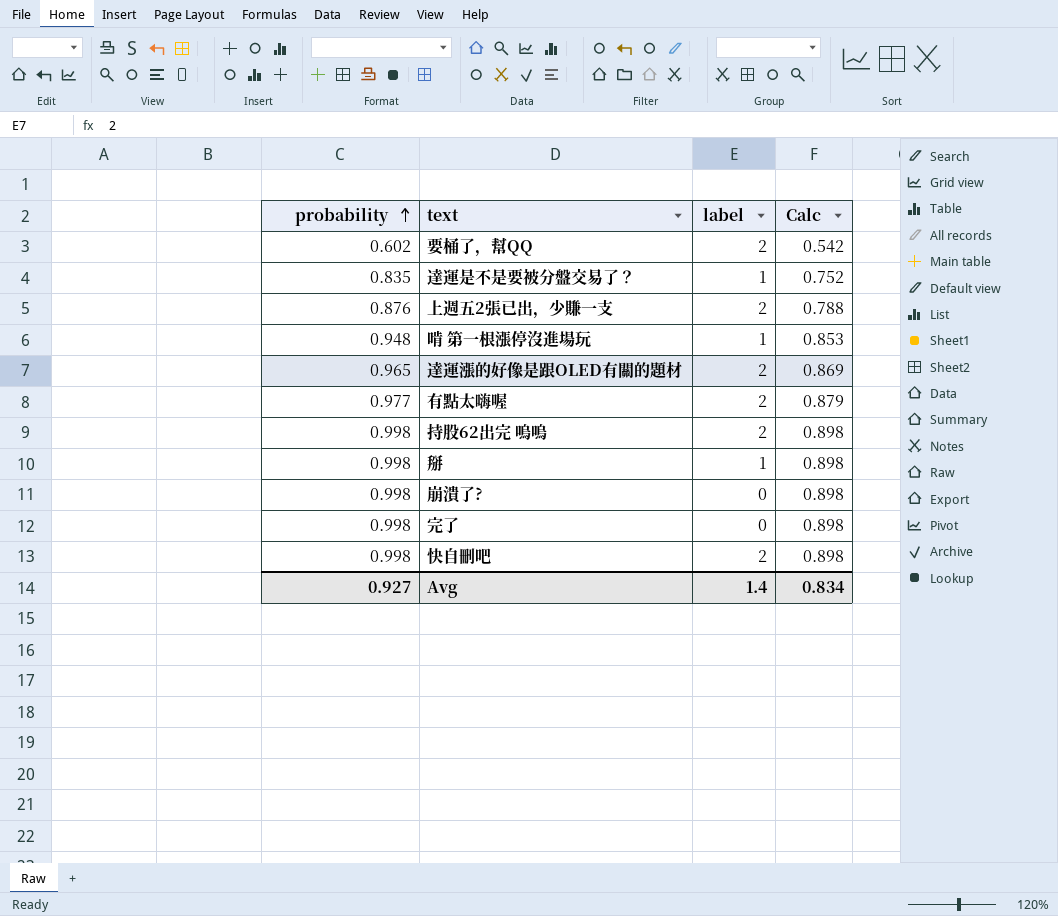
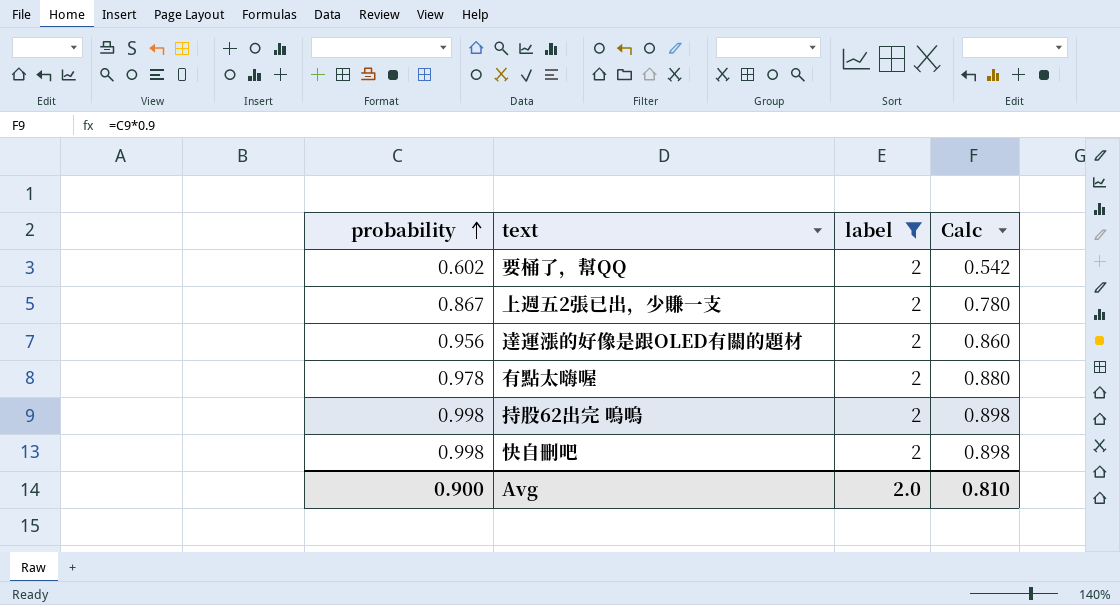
filter: none -> label = 2
上週五2張已出，少賺一支 | probability: 0.876 -> 0.867
上週五2張已出，少賺一支 | Calc: 0.788 -> 0.780
達運漲的好像是跟OLED有關的題材 | probability: 0.965 -> 0.956
達運漲的好像是跟OLED有關的題材 | Calc: 0.869 -> 0.860
有點太嗨喔 | probability: 0.977 -> 0.978
有點太嗨喔 | Calc: 0.879 -> 0.880
Avg | probability: 0.927 -> 0.900
Avg | label: 1.4 -> 2.0
Avg | Calc: 0.834 -> 0.810

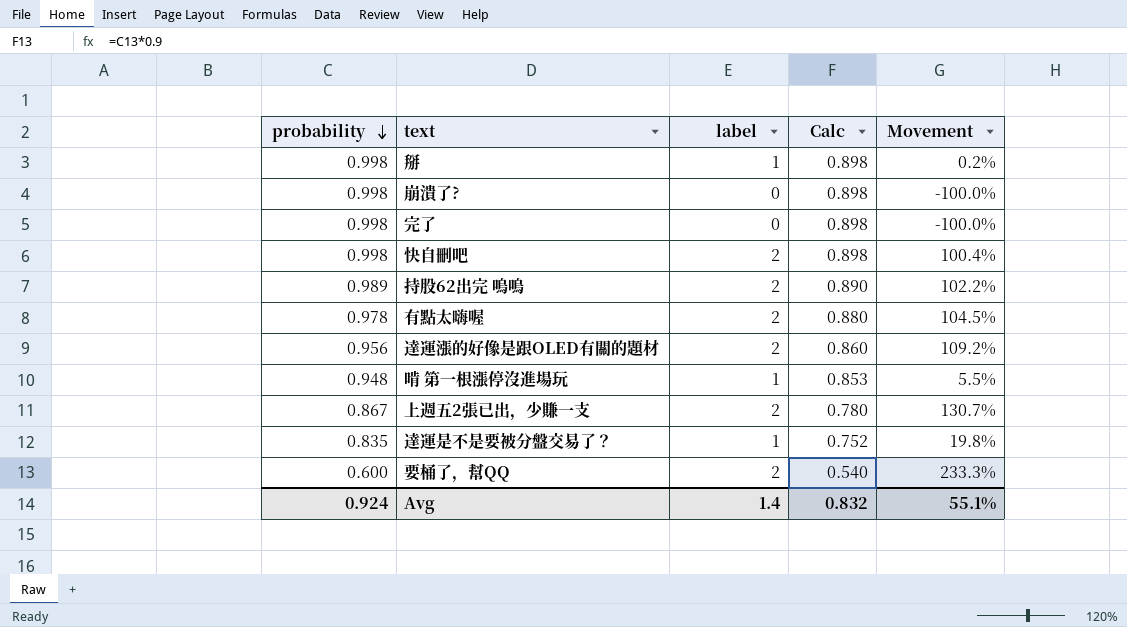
filter: label = 2 -> none
row order: probability ascending -> probability descending
column Movement | formula: none -> ([label] - [probability]) / [probability]
持股62出完 嗚嗚 | probability: 0.998 -> 0.989
持股62出完 嗚嗚 | Calc: 0.898 -> 0.890
要桶了，幫QQ | probability: 0.602 -> 0.600
要桶了，幫QQ | Calc: 0.542 -> 0.540
Avg | probability: 0.900 -> 0.924
Avg | label: 2.0 -> 1.4
Avg | Calc: 0.810 -> 0.832

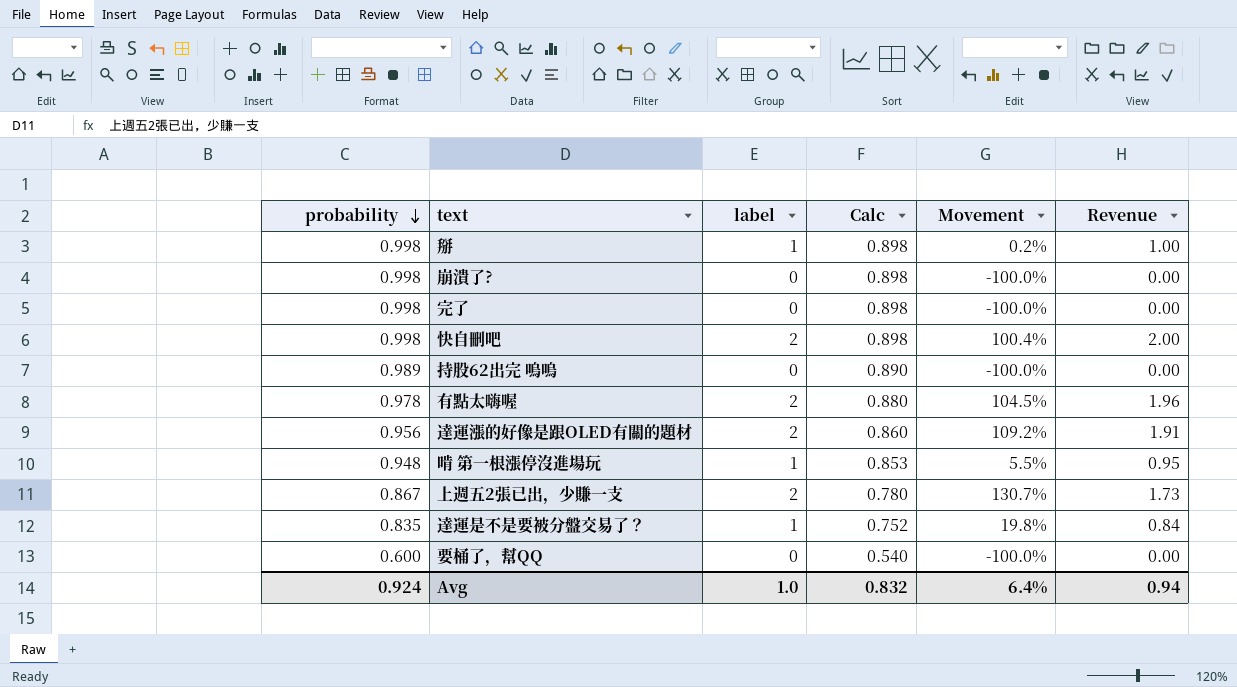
column Revenue | formula: none -> [probability] * [label]
持股62出完 嗚嗚 | label: 2 -> 0
持股62出完 嗚嗚 | Movement: 102.2% -> -100.0%
要桶了，幫QQ | label: 2 -> 0
要桶了，幫QQ | Movement: 233.3% -> -100.0%
Avg | label: 1.4 -> 1.0
Avg | Movement: 55.1% -> 6.4%

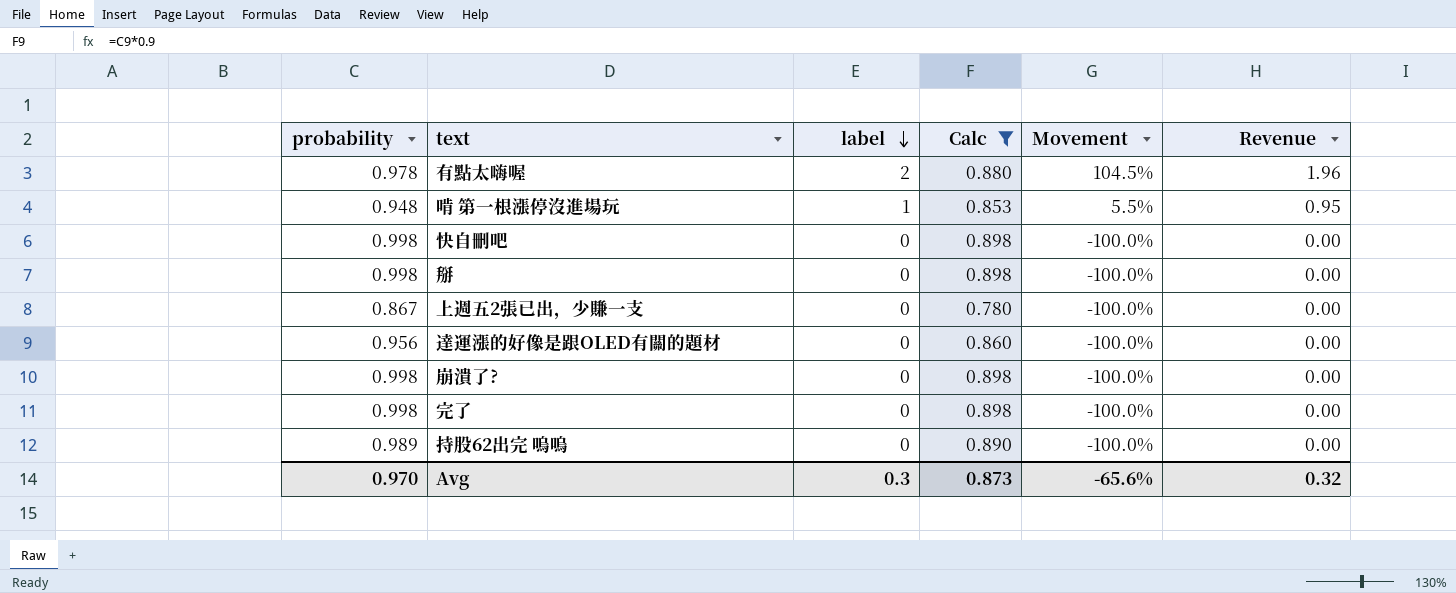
filter: none -> Calc >= 0.780
row order: probability descending -> label descending
快自刪吧 | label: 2 -> 0
快自刪吧 | Movement: 100.4% -> -100.0%
快自刪吧 | Revenue: 2.00 -> 0.00
掰 | label: 1 -> 0
掰 | Movement: 0.2% -> -100.0%
掰 | Revenue: 1.00 -> 0.00
上週五2張已出，少賺一支 | label: 2 -> 0
上週五2張已出，少賺一支 | Movement: 130.7% -> -100.0%
上週五2張已出，少賺一支 | Revenue: 1.73 -> 0.00
達運漲的好像是跟OLED有關的題材 | label: 2 -> 0
達運漲的好像是跟OLED有關的題材 | Movement: 109.2% -> -100.0%
達運漲的好像是跟OLED有關的題材 | Revenue: 1.91 -> 0.00
Avg | probability: 0.924 -> 0.970
Avg | label: 1.0 -> 0.3
Avg | Calc: 0.832 -> 0.873
Avg | Movement: 6.4% -> -65.6%
Avg | Revenue: 0.94 -> 0.32

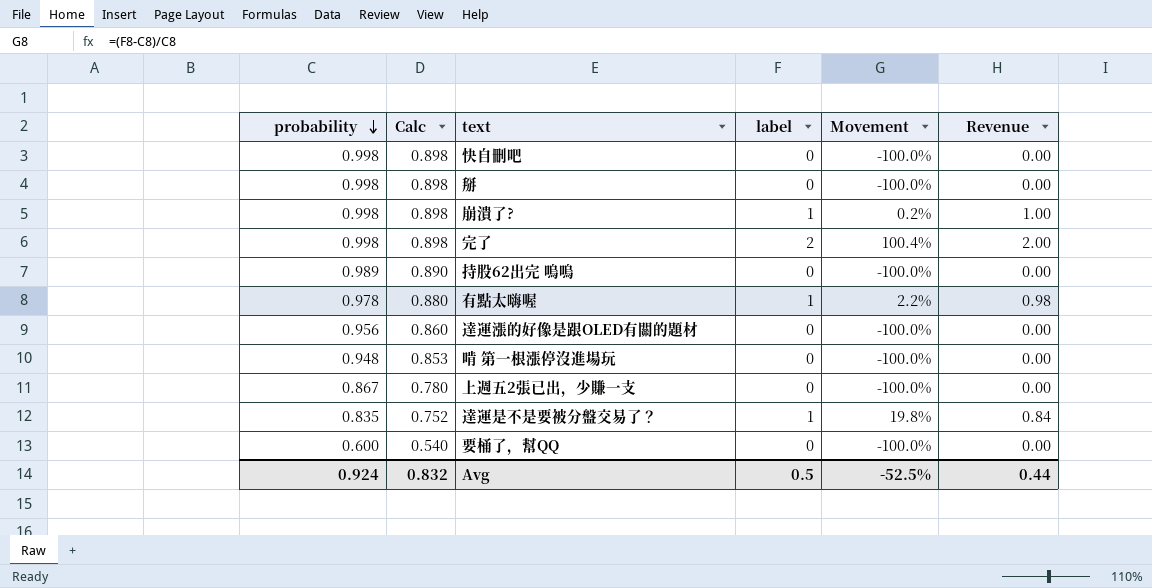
filter: Calc >= 0.780 -> none
row order: label descending -> probability descending
column Calc | position: 4 -> 2
崩潰了? | label: 0 -> 1
崩潰了? | Movement: -100.0% -> 0.2%
崩潰了? | Revenue: 0.00 -> 1.00
完了 | label: 0 -> 2
完了 | Movement: -100.0% -> 100.4%
完了 | Revenue: 0.00 -> 2.00
有點太嗨喔 | label: 2 -> 1
有點太嗨喔 | Movement: 104.5% -> 2.2%
有點太嗨喔 | Revenue: 1.96 -> 0.98
啃 第一根漲停沒進場玩 | label: 1 -> 0
啃 第一根漲停沒進場玩 | Movement: 5.5% -> -100.0%
啃 第一根漲停沒進場玩 | Revenue: 0.95 -> 0.00
Avg | probability: 0.970 -> 0.924
Avg | Calc: 0.873 -> 0.832
Avg | label: 0.3 -> 0.5
Avg | Movement: -65.6% -> -52.5%
Avg | Revenue: 0.32 -> 0.44

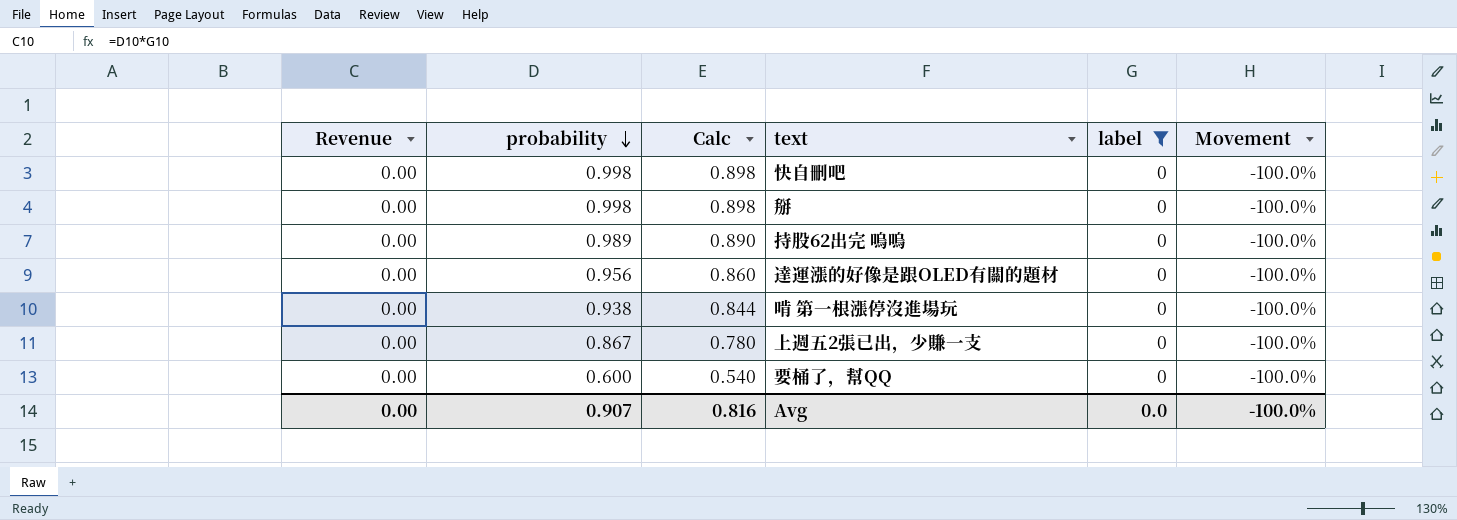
filter: none -> label = 0
column Revenue | position: 6 -> 1
啃 第一根漲停沒進場玩 | probability: 0.948 -> 0.938
啃 第一根漲停沒進場玩 | Calc: 0.853 -> 0.844
Avg | Revenue: 0.44 -> 0.00
Avg | probability: 0.924 -> 0.907
Avg | Calc: 0.832 -> 0.816
Avg | label: 0.5 -> 0.0
Avg | Movement: -52.5% -> -100.0%

